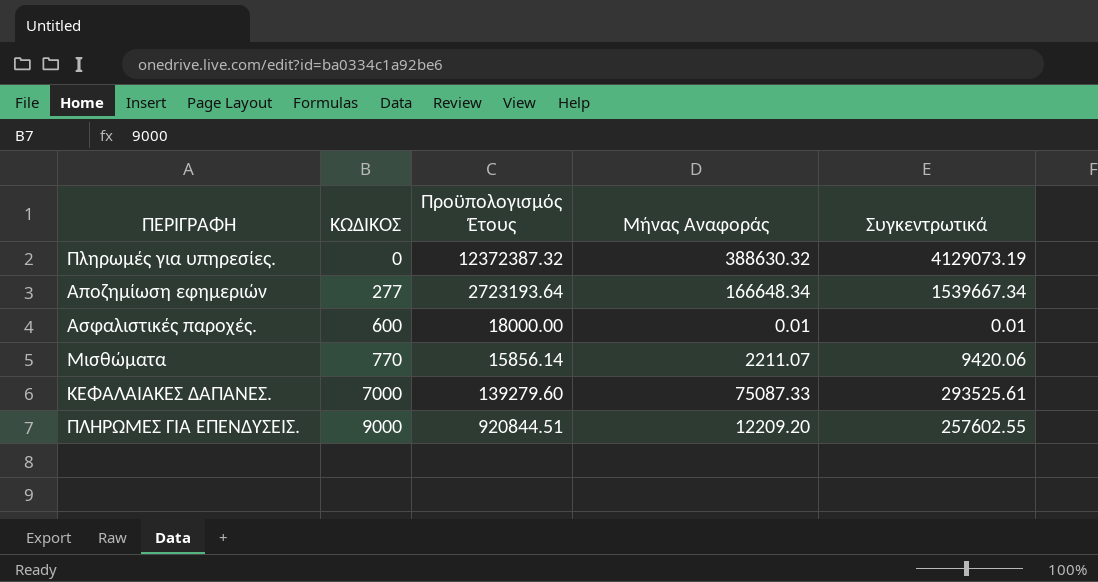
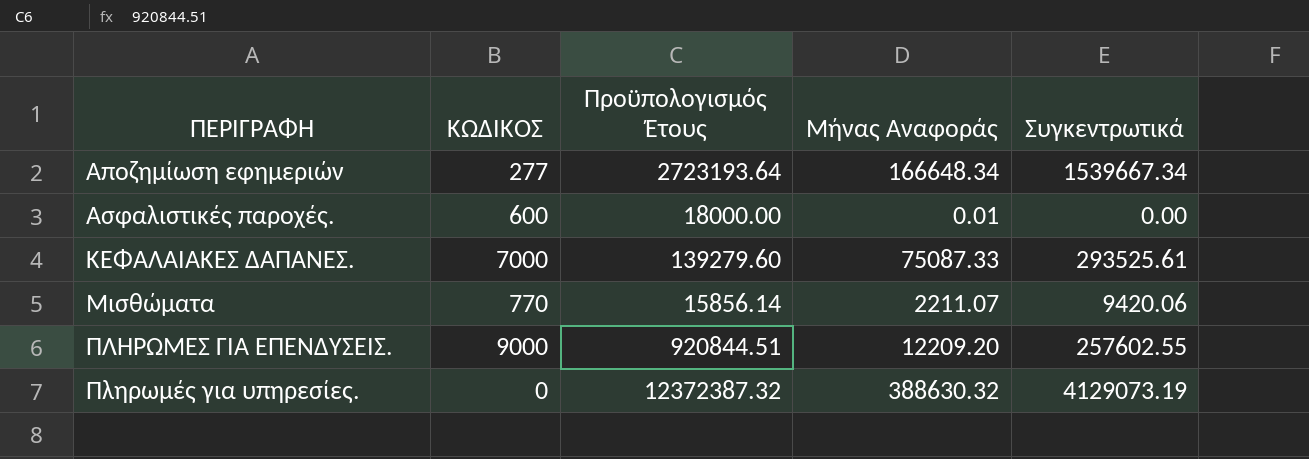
row order: ΚΩΔΙΚΟΣ ascending -> ΠΕΡΙΓΡΑΦΗ ascending
Ασφαλιστικές παροχές. | Συγκεντρωτικά: 0.01 -> 0.00

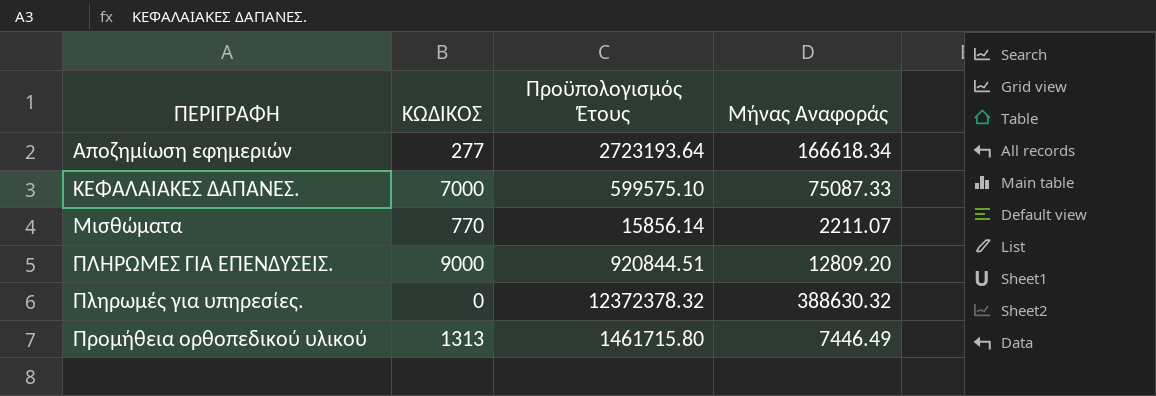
column Συγκεντρωτικά | position: 5 -> none
row Ασφαλιστικές παροχές.: 600 | 18000.00 | 0.01 | 0.00 -> none
Αποζημίωση εφημεριών | Μήνας Αναφοράς: 166648.34 -> 166618.34
ΚΕΦΑΛΑΙΑΚΕΣ ΔΑΠΑΝΕΣ. | Προϋπολογισμός Έτους: 139279.60 -> 599575.10
ΠΛΗΡΩΜΕΣ ΓΙΑ ΕΠΕΝΔΥΣΕΙΣ. | Μήνας Αναφοράς: 12209.20 -> 12809.20
Πληρωμές για υπηρεσίες. | Προϋπολογισμός Έτους: 12372387.32 -> 12372378.32
row Προμήθεια ορθοπεδικού υλικού: none -> 1313 | 1461715.80 | 7446.49

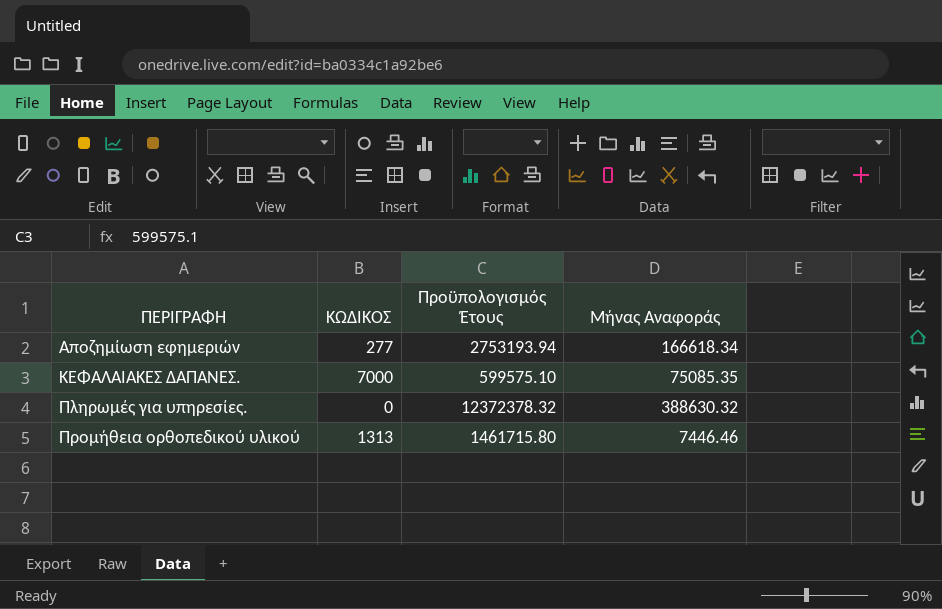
row Μισθώματα: 770 | 15856.14 | 2211.07 -> none
row ΠΛΗΡΩΜΕΣ ΓΙΑ ΕΠΕΝΔΥΣΕΙΣ.: 9000 | 920844.51 | 12809.20 -> none
Αποζημίωση εφημεριών | Προϋπολογισμός Έτους: 2723193.64 -> 2753193.94
ΚΕΦΑΛΑΙΑΚΕΣ ΔΑΠΑΝΕΣ. | Μήνας Αναφοράς: 75087.33 -> 75085.35
Προμήθεια ορθοπεδικού υλικού | Μήνας Αναφοράς: 7446.49 -> 7446.46

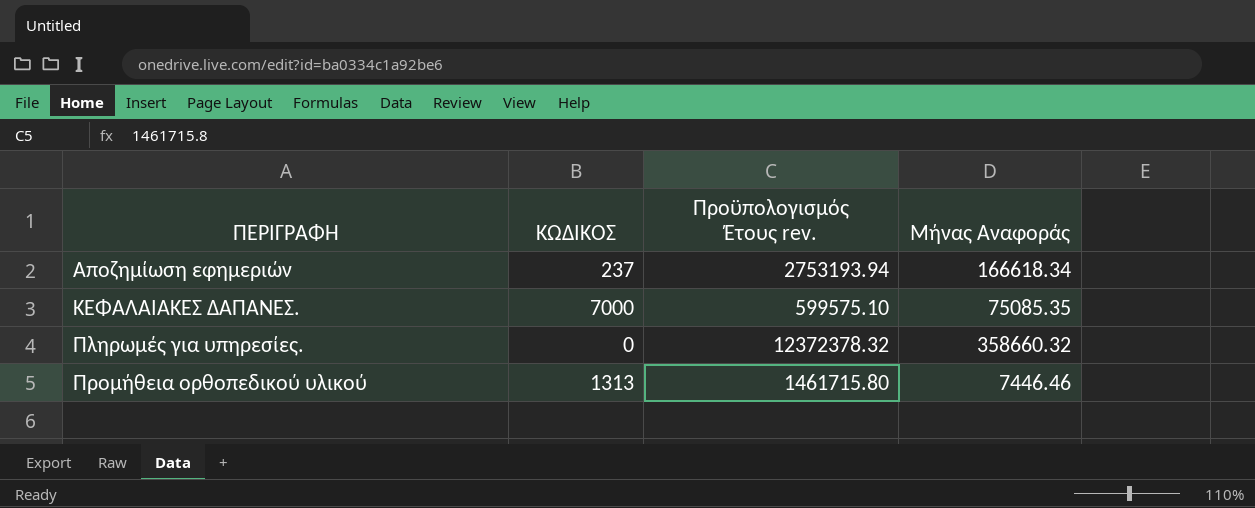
column name: Προϋπολογισμός Έτους -> Προϋπολογισμός Έτους rev.
Αποζημίωση εφημεριών | ΚΩΔΙΚΟΣ: 277 -> 237
Πληρωμές για υπηρεσίες. | Μήνας Αναφοράς: 388630.32 -> 358660.32

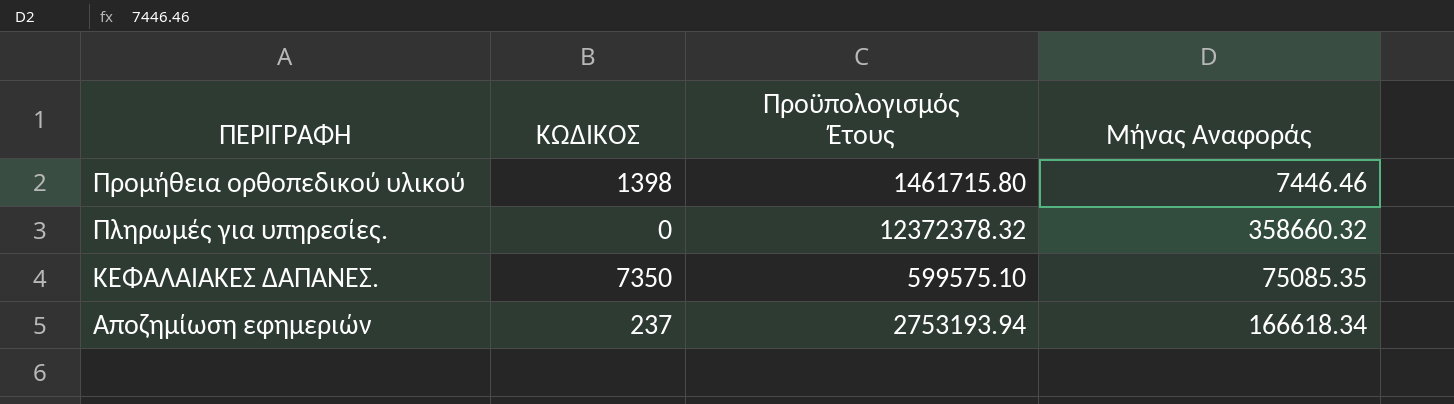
row order: ΠΕΡΙΓΡΑΦΗ ascending -> ΠΕΡΙΓΡΑΦΗ descending
column name: Προϋπολογισμός Έτους rev. -> Προϋπολογισμός Έτους
Προμήθεια ορθοπεδικού υλικού | ΚΩΔΙΚΟΣ: 1313 -> 1398
ΚΕΦΑΛΑΙΑΚΕΣ ΔΑΠΑΝΕΣ. | ΚΩΔΙΚΟΣ: 7000 -> 7350

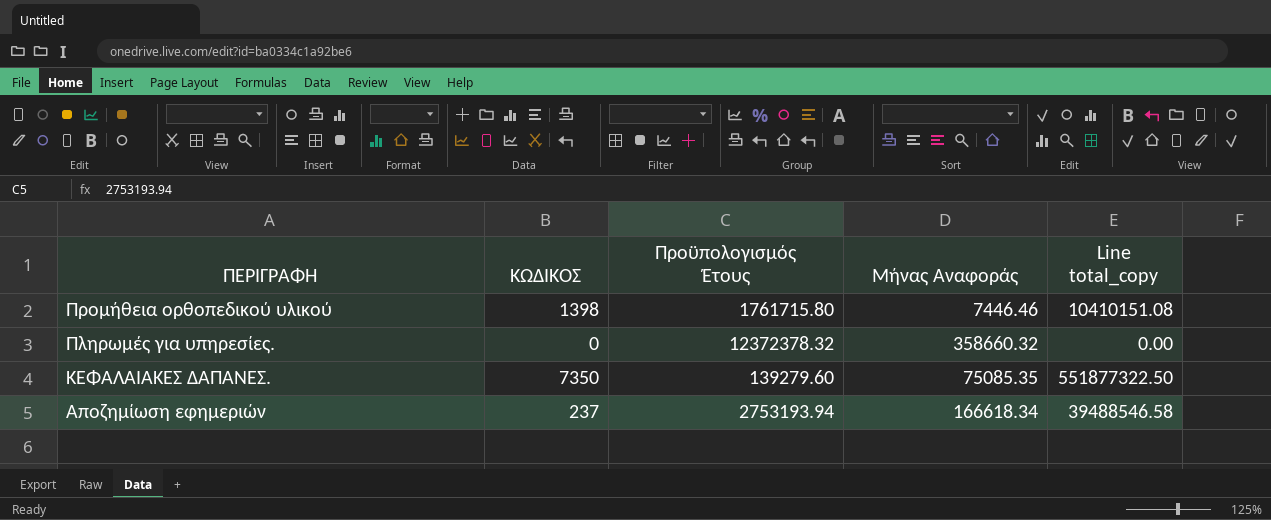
column Line total_copy | formula: none -> [ΚΩΔΙΚΟΣ] * [Μήνας Αναφοράς]
Προμήθεια ορθοπεδικού υλικού | Προϋπολογισμός Έτους: 1461715.80 -> 1761715.80
ΚΕΦΑΛΑΙΑΚΕΣ ΔΑΠΑΝΕΣ. | Προϋπολογισμός Έτους: 599575.10 -> 139279.60

